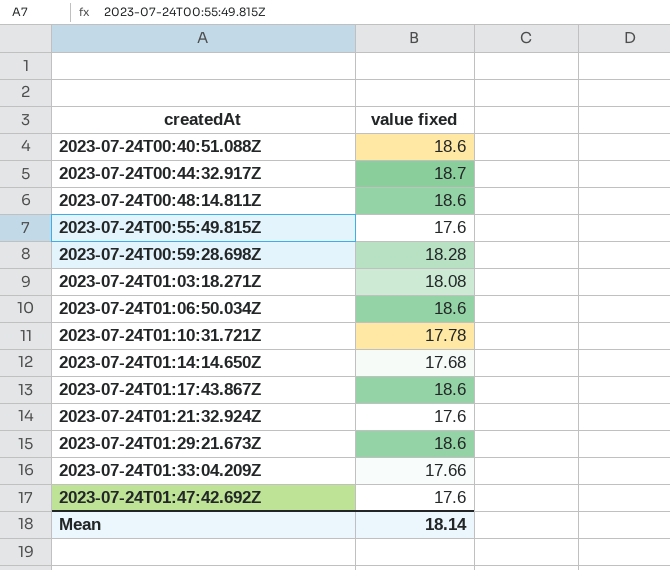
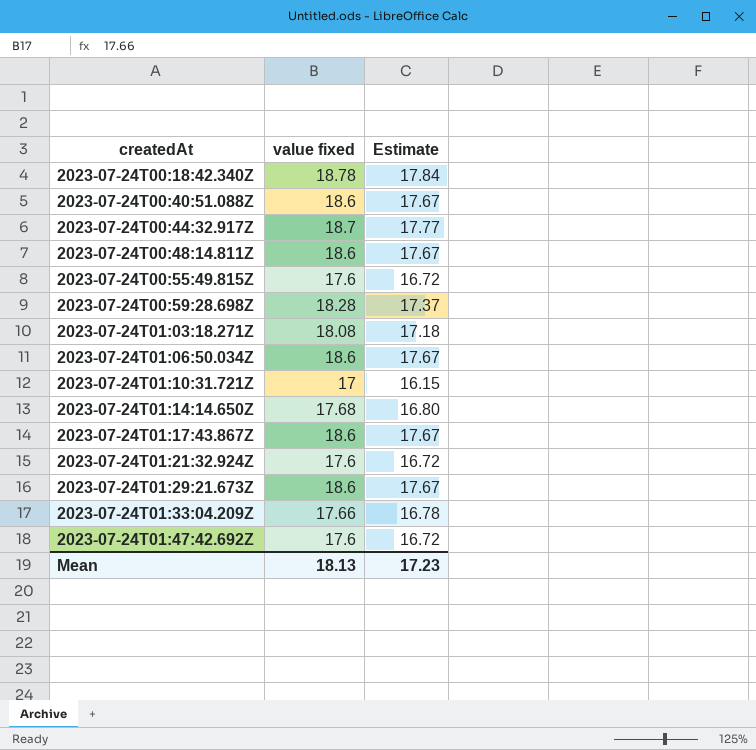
column Estimate | formula: none -> [value fixed] * 0.95
row 2023-07-24T00:18:42.340Z: none -> 18.78 | 17.84
2023-07-24T01:10:31.721Z | value fixed: 17.78 -> 17
Mean | value fixed: 18.14 -> 18.13

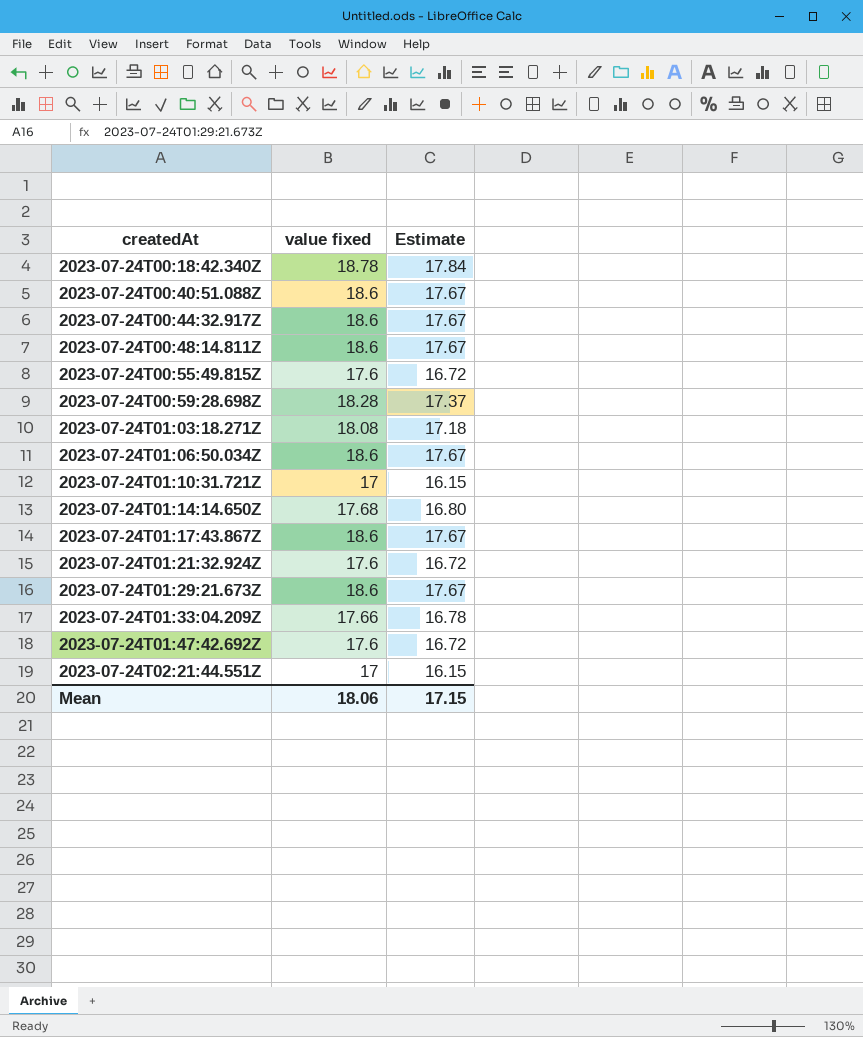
2023-07-24T00:44:32.917Z | value fixed: 18.7 -> 18.6
2023-07-24T00:44:32.917Z | Estimate: 17.77 -> 17.67
row 2023-07-24T02:21:44.551Z: none -> 17 | 16.15
Mean | value fixed: 18.13 -> 18.06
Mean | Estimate: 17.23 -> 17.15

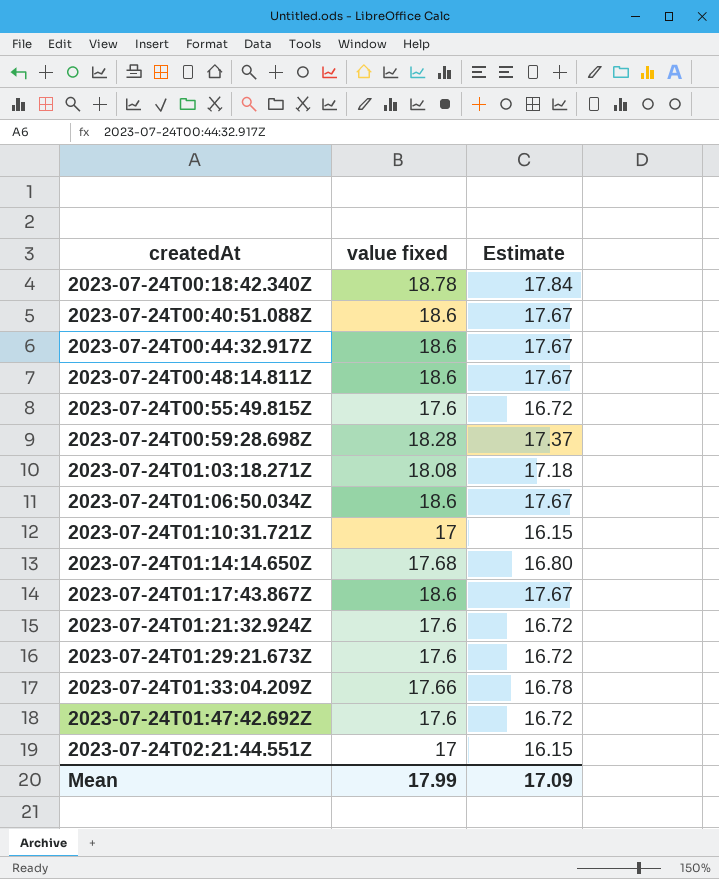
2023-07-24T01:29:21.673Z | value fixed: 18.6 -> 17.6
2023-07-24T01:29:21.673Z | Estimate: 17.67 -> 16.72
Mean | value fixed: 18.06 -> 17.99
Mean | Estimate: 17.15 -> 17.09

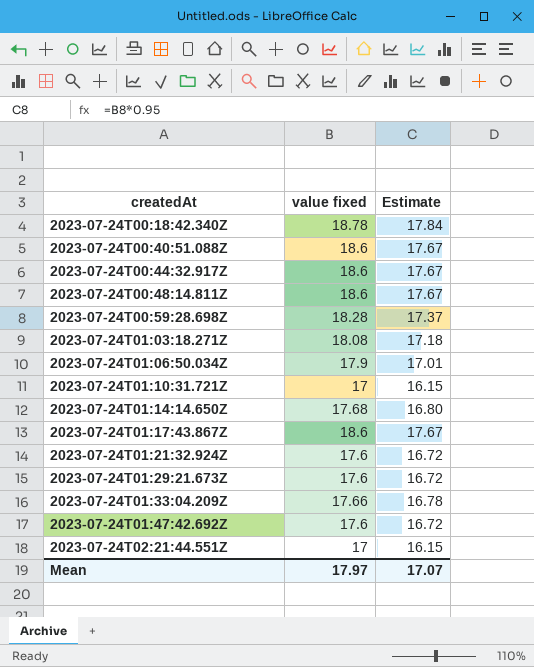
row 2023-07-24T00:55:49.815Z: 17.6 | 16.72 -> none
2023-07-24T01:06:50.034Z | value fixed: 18.6 -> 17.9
2023-07-24T01:06:50.034Z | Estimate: 17.67 -> 17.01
Mean | value fixed: 17.99 -> 17.97
Mean | Estimate: 17.09 -> 17.07

